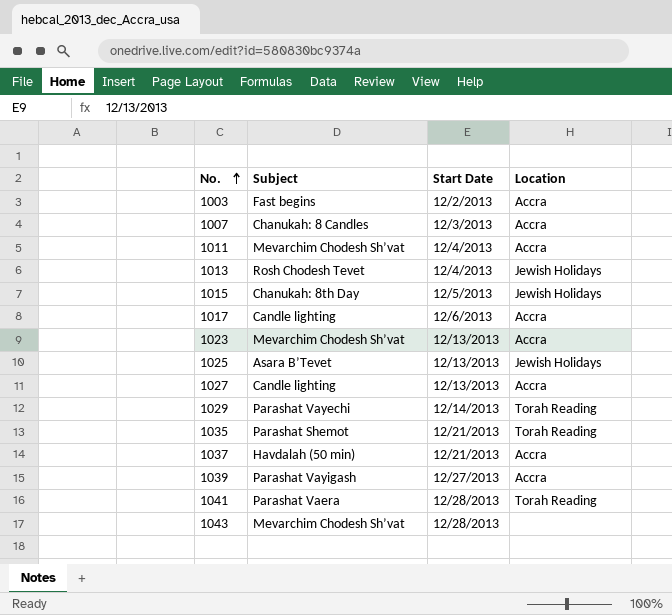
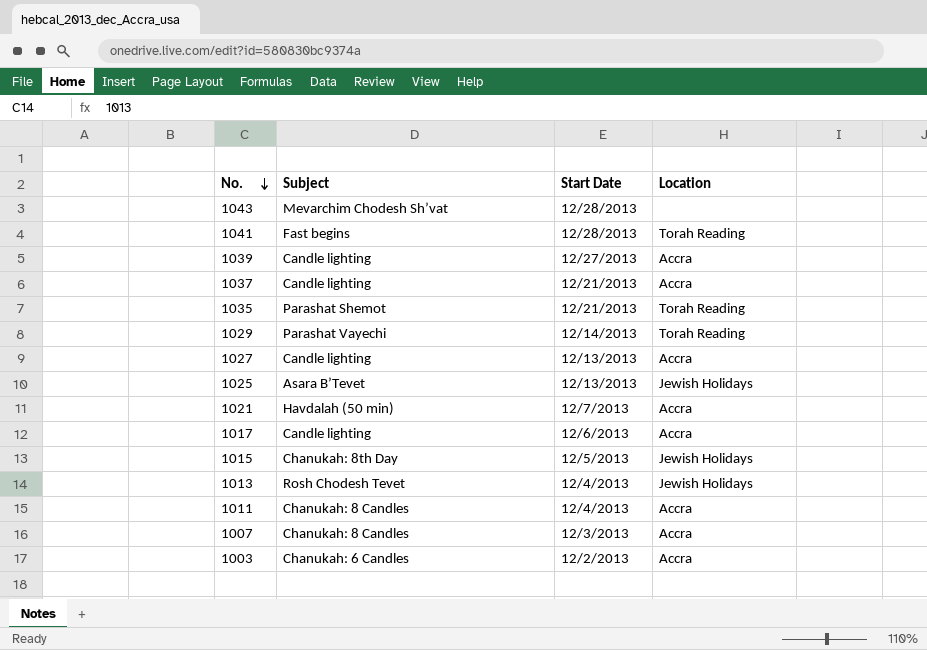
row order: No. ascending -> No. descending
row 1023: Mevarchim Chodesh Sh’vat | 12/13/2013 | Accra -> none
1041 | Subject: Parashat Vaera -> Fast begins
1039 | Subject: Parashat Vayigash -> Candle lighting
1037 | Subject: Havdalah (50 min) -> Candle lighting
row 1021: none -> Havdalah (50 min) | 12/7/2013 | Accra
1011 | Subject: Mevarchim Chodesh Sh’vat -> Chanukah: 8 Candles
1003 | Subject: Fast begins -> Chanukah: 6 Candles

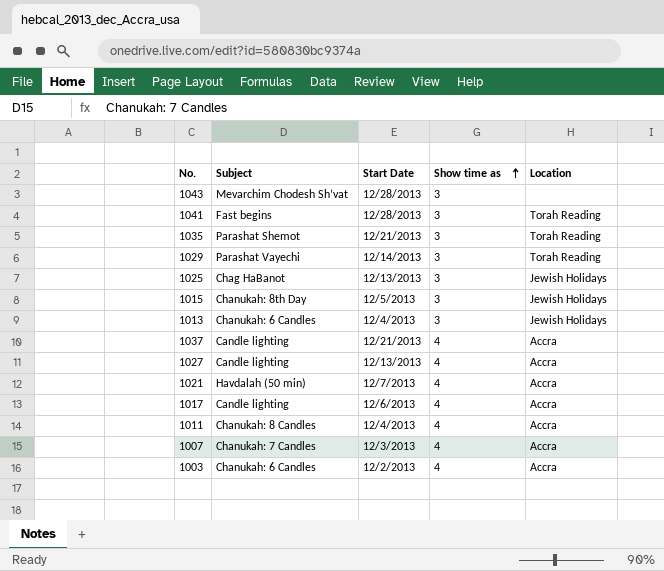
row order: No. descending -> Show time as ascending
column Show time as | position: none -> 4
row 1039: Candle lighting | 12/27/2013 | Accra -> none
1025 | Subject: Asara B’Tevet -> Chag HaBanot
1013 | Subject: Rosh Chodesh Tevet -> Chanukah: 6 Candles
1007 | Subject: Chanukah: 8 Candles -> Chanukah: 7 Candles

